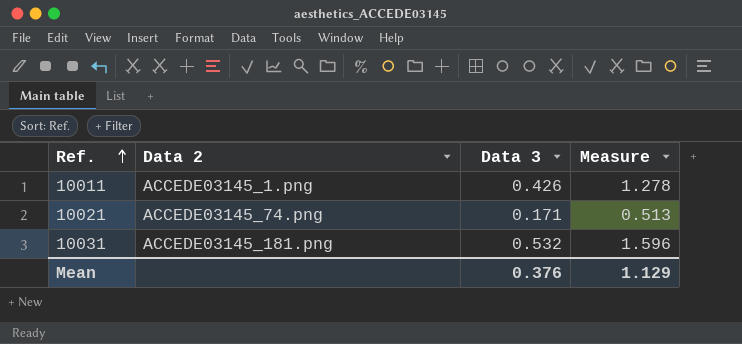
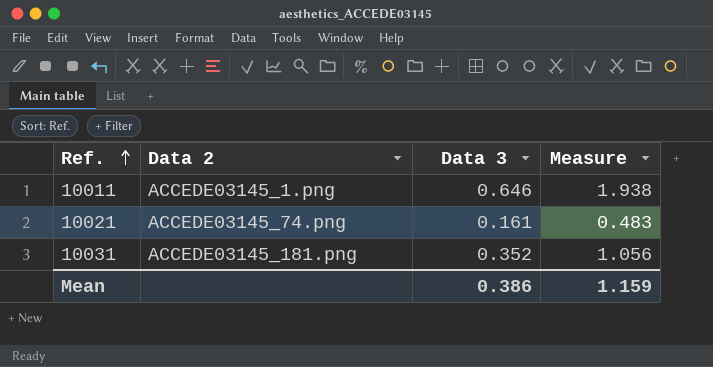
10011 | Data 3: 0.426 -> 0.646
10011 | Measure: 1.278 -> 1.938
10021 | Data 3: 0.171 -> 0.161
10021 | Measure: 0.513 -> 0.483
10031 | Data 3: 0.532 -> 0.352
10031 | Measure: 1.596 -> 1.056
Mean | Data 3: 0.376 -> 0.386
Mean | Measure: 1.129 -> 1.159

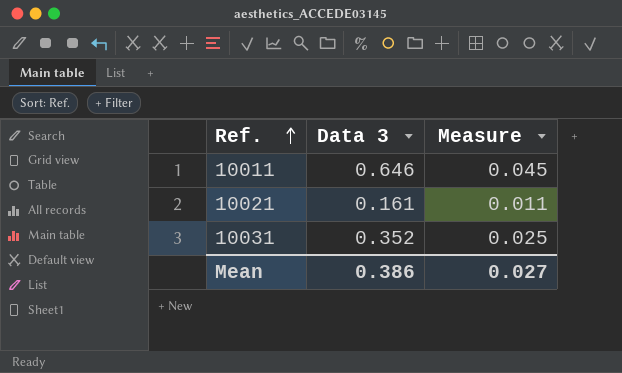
column Data 2 | position: 2 -> none
column Measure | formula: [Data 3] * 3 -> [Data 3] * 0.07
Mean | Measure: 1.159 -> 0.027

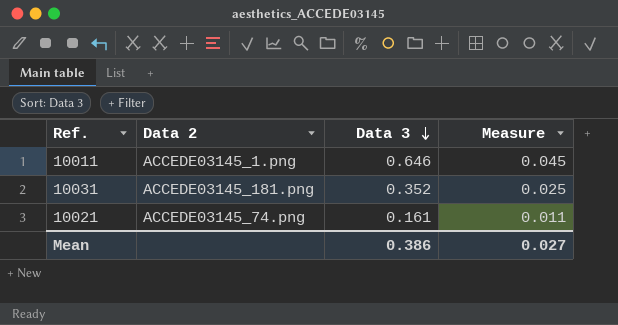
row order: Ref. ascending -> Data 3 descending
column Data 2 | position: none -> 2

